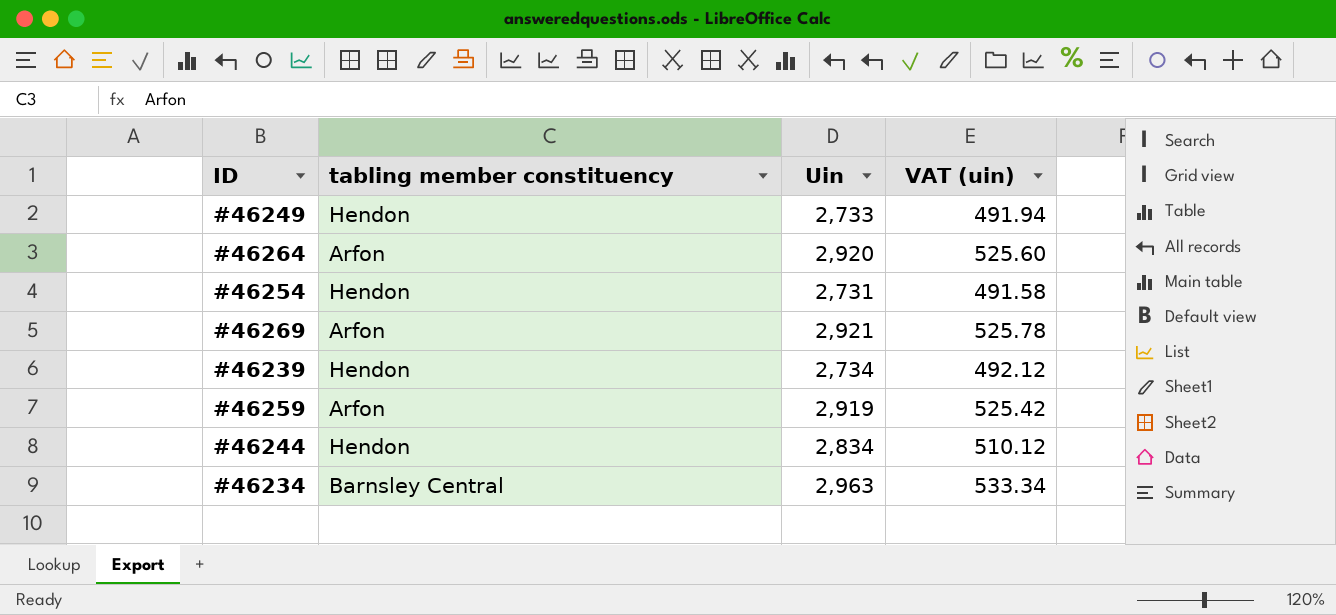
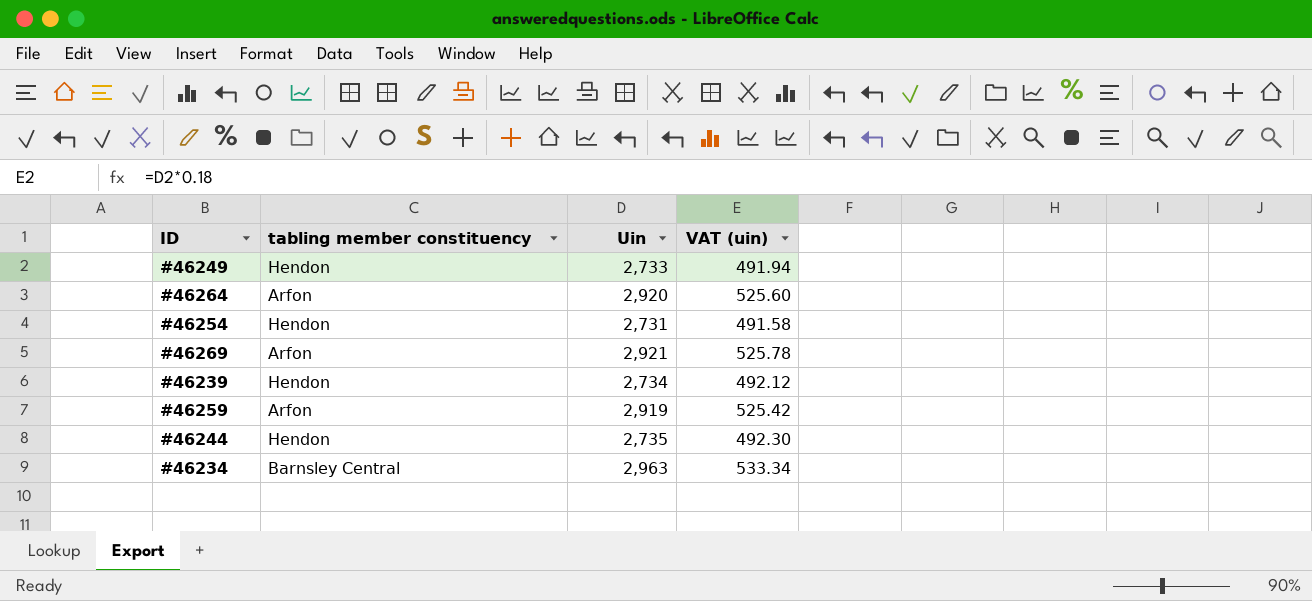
#46244 | Uin: 2,834 -> 2,735
#46244 | VAT (uin): 510.12 -> 492.30

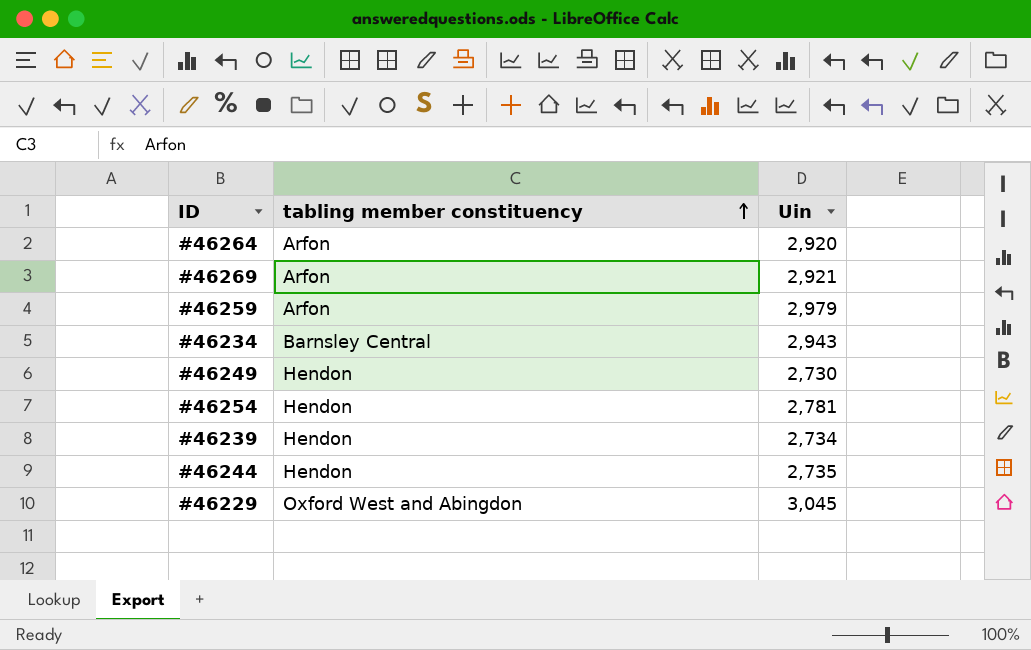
row order: none -> tabling member constituency ascending
column VAT (uin) | formula: [Uin] * 0.18 -> none
#46259 | Uin: 2,919 -> 2,979
#46234 | Uin: 2,963 -> 2,943
#46249 | Uin: 2,733 -> 2,730
#46254 | Uin: 2,731 -> 2,781
row #46229: none -> Oxford West and Abingdon | 3,045

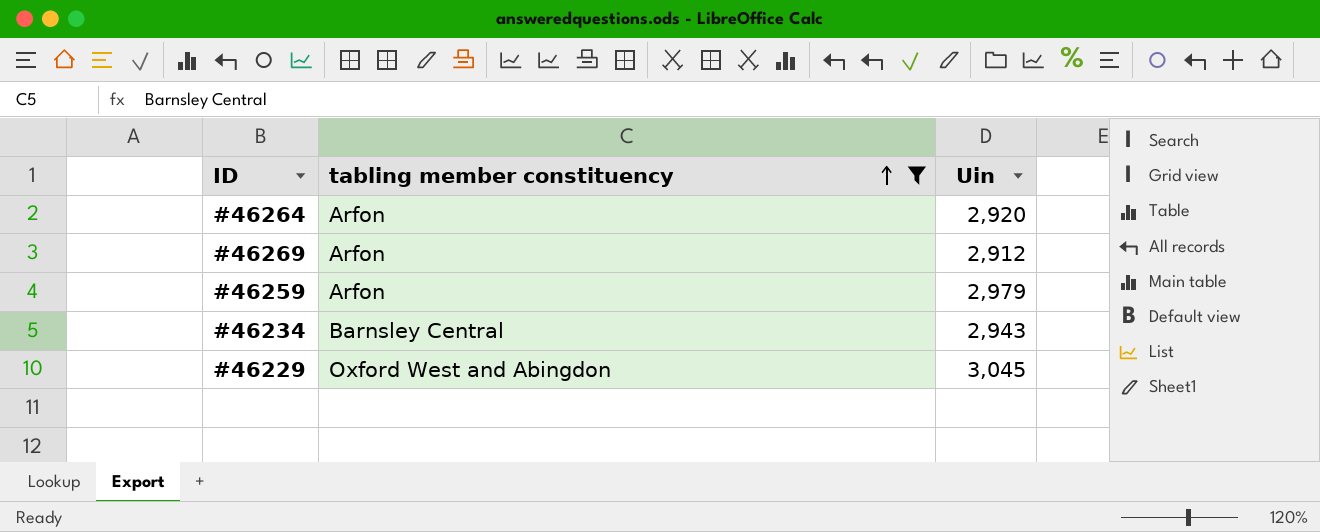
filter: none -> tabling member constituency != Hendon
#46269 | Uin: 2,921 -> 2,912

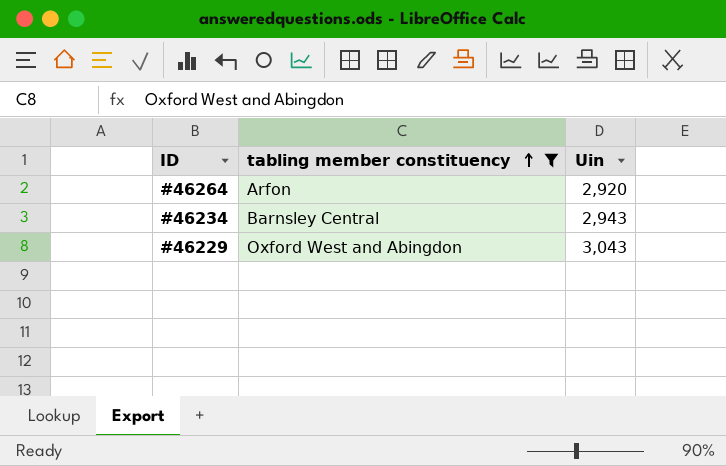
row #46269: Arfon | 2,912 -> none
row #46259: Arfon | 2,979 -> none
#46229 | Uin: 3,045 -> 3,043

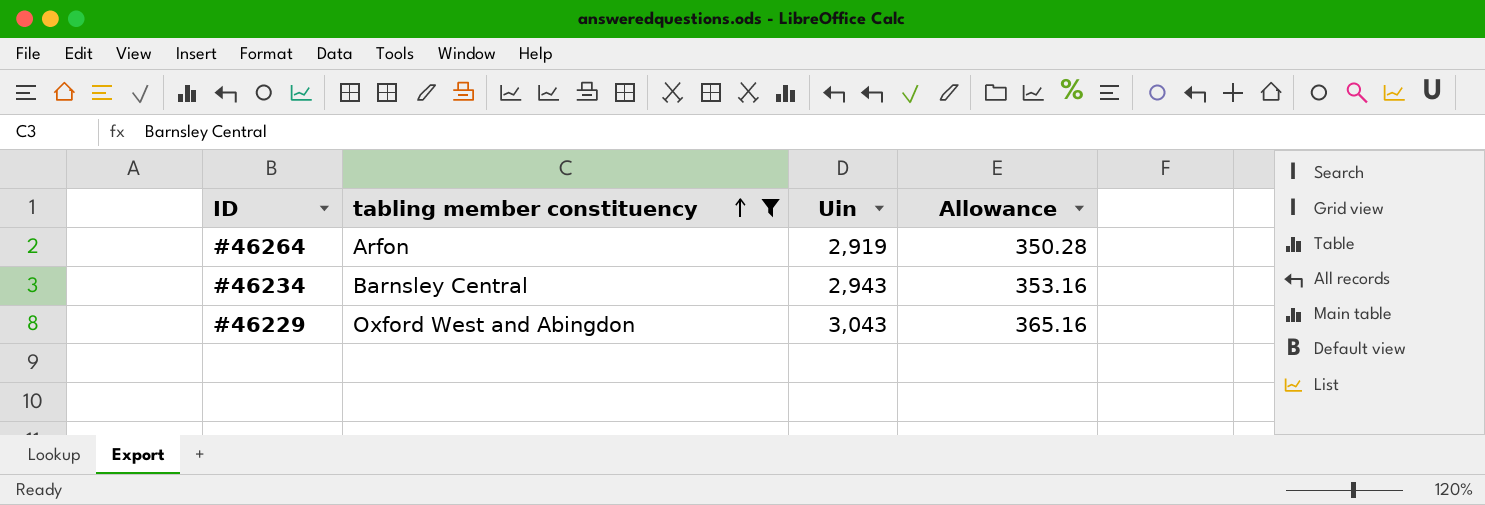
column Allowance | formula: none -> [Uin] * 0.12
#46264 | Uin: 2,920 -> 2,919

